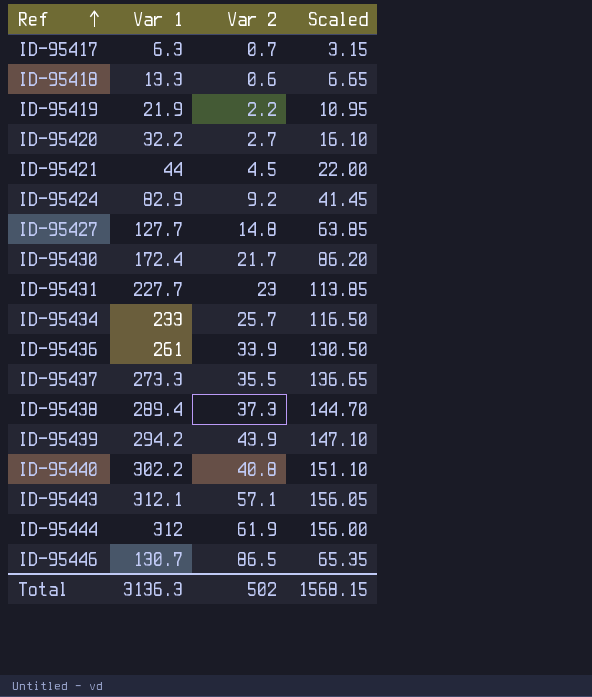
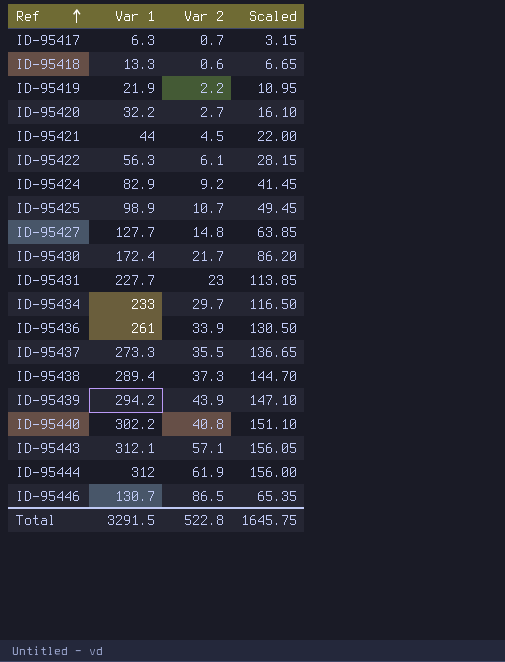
row ID-95422: none -> 56.3 | 6.1 | 28.15
row ID-95425: none -> 98.9 | 10.7 | 49.45
ID-95434 | Var 2: 25.7 -> 29.7
Total | Var 1: 3136.3 -> 3291.5
Total | Var 2: 502 -> 522.8
Total | Scaled: 1568.15 -> 1645.75

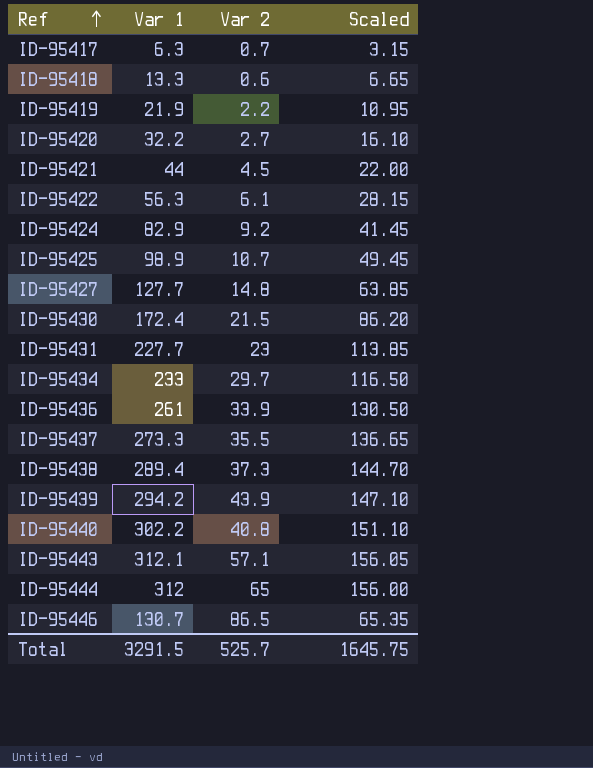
ID-95430 | Var 2: 21.7 -> 21.5
ID-95444 | Var 2: 61.9 -> 65
Total | Var 2: 522.8 -> 525.7

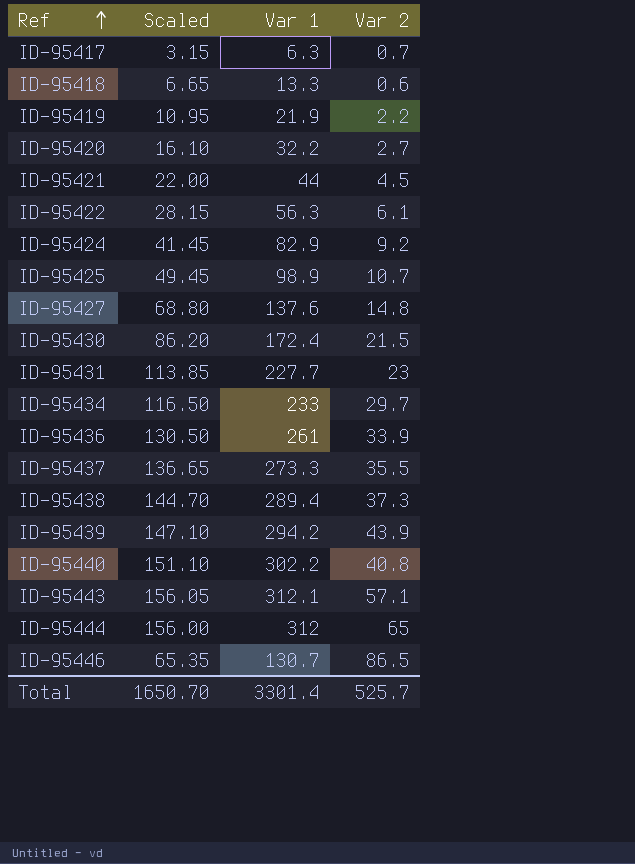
column Scaled | position: 4 -> 2
ID-95427 | Scaled: 63.85 -> 68.80
ID-95427 | Var 1: 127.7 -> 137.6
Total | Scaled: 1645.75 -> 1650.70
Total | Var 1: 3291.5 -> 3301.4

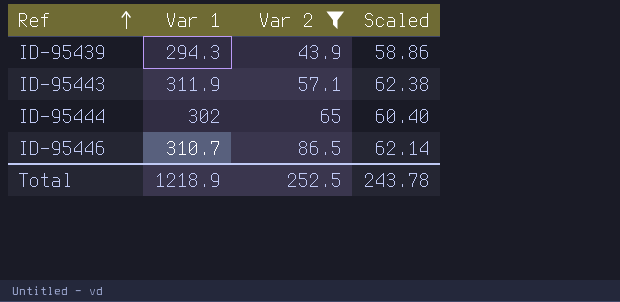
filter: none -> Var 2 >= 43.9
column Scaled | formula: [Var 1] * 0.5 -> [Var 1] * 0.2
column Scaled | position: 2 -> 4
ID-95439 | Var 1: 294.2 -> 294.3
ID-95443 | Var 1: 312.1 -> 311.9
ID-95444 | Var 1: 312 -> 302
ID-95446 | Var 1: 130.7 -> 310.7
Total | Var 1: 3301.4 -> 1218.9
Total | Var 2: 525.7 -> 252.5
Total | Scaled: 1650.70 -> 243.78

